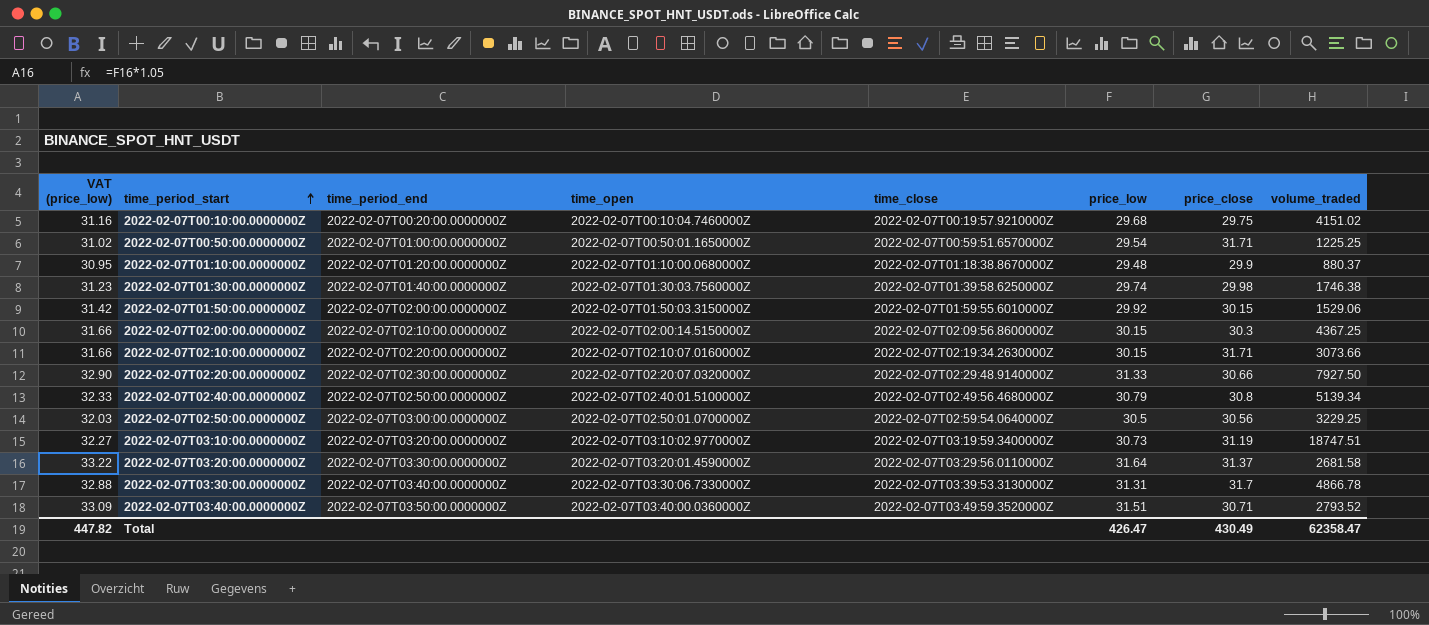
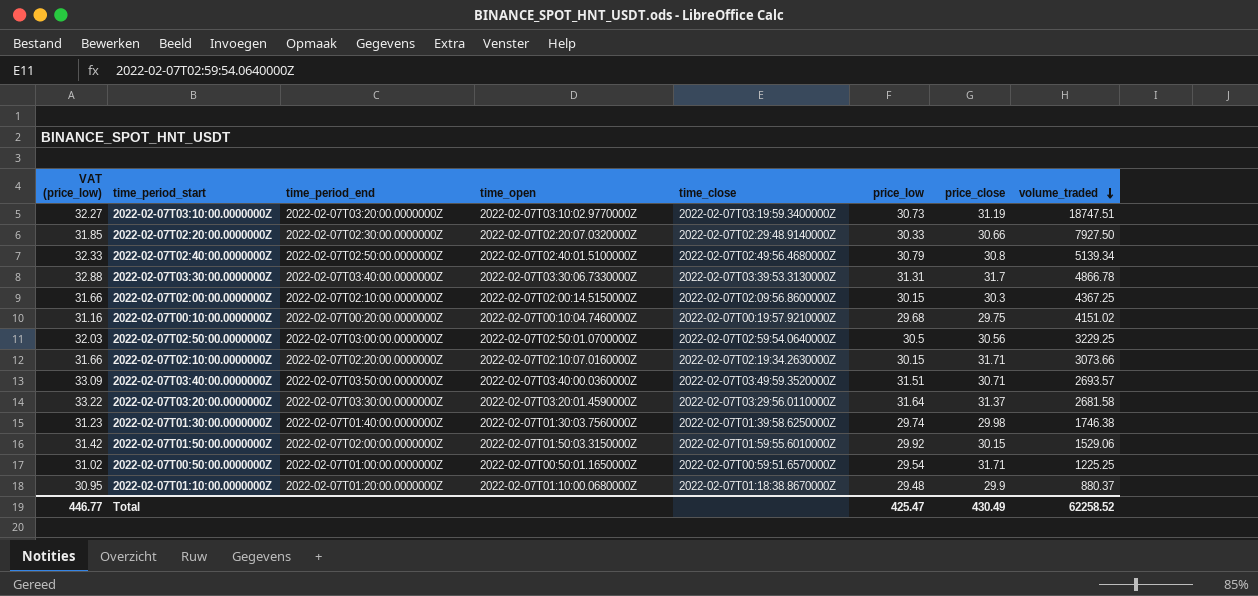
row order: time_period_start ascending -> volume_traded descending
2022-02-07T02:20:00.0000000Z | VAT (price_low): 32.90 -> 31.85
2022-02-07T02:20:00.0000000Z | price_low: 31.33 -> 30.33
2022-02-07T03:40:00.0000000Z | volume_traded: 2793.52 -> 2693.57
Total | VAT (price_low): 447.82 -> 446.77
Total | price_low: 426.47 -> 425.47
Total | volume_traded: 62358.47 -> 62258.52

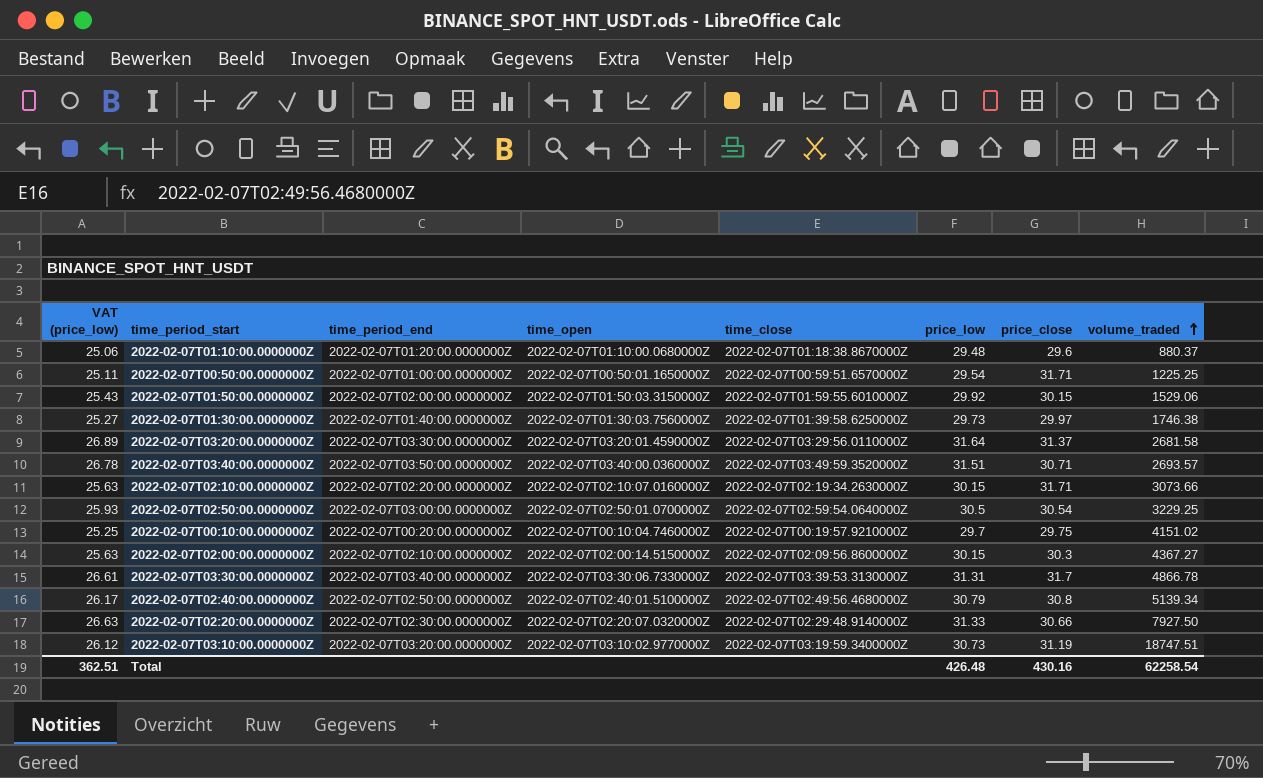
row order: volume_traded descending -> volume_traded ascending
column VAT (price_low) | formula: [price_low] * 1.05 -> [price_low] * 0.85
2022-02-07T01:10:00.0000000Z | price_close: 29.9 -> 29.6
2022-02-07T01:30:00.0000000Z | price_low: 29.74 -> 29.73
2022-02-07T01:30:00.0000000Z | price_close: 29.98 -> 29.97
2022-02-07T02:50:00.0000000Z | price_close: 30.56 -> 30.54
2022-02-07T00:10:00.0000000Z | price_low: 29.68 -> 29.7
2022-02-07T02:00:00.0000000Z | volume_traded: 4367.25 -> 4367.27
2022-02-07T02:20:00.0000000Z | price_low: 30.33 -> 31.33
Total | VAT (price_low): 446.77 -> 362.51
Total | price_low: 425.47 -> 426.48
Total | price_close: 430.49 -> 430.16
Total | volume_traded: 62258.52 -> 62258.54

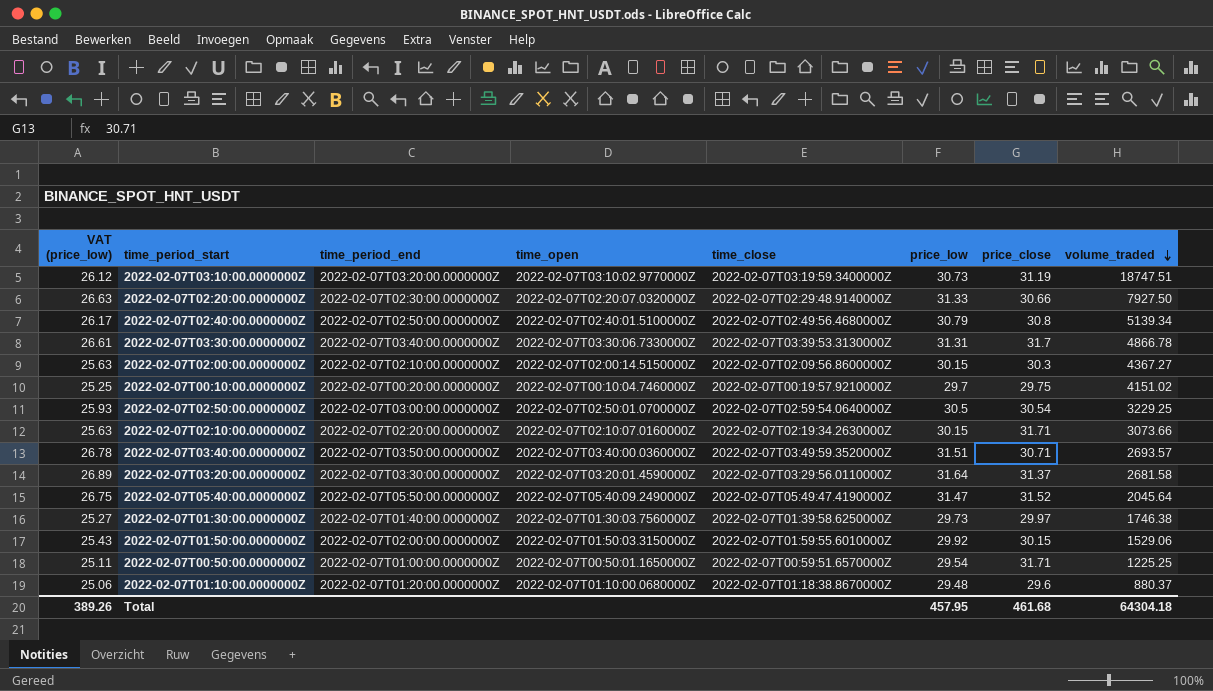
row order: volume_traded ascending -> volume_traded descending
row 2022-02-07T05:40:00.0000000Z: none -> 26.75 | 2022-02-07T05:50:00.0000000Z | 2022-02-07T05:40:09.2490000Z | 2022-02-07T05:49:47.4190000Z | 31.47 | 31.52 | 2045.64
Total | VAT (price_low): 362.51 -> 389.26
Total | price_low: 426.48 -> 457.95
Total | price_close: 430.16 -> 461.68
Total | volume_traded: 62258.54 -> 64304.18

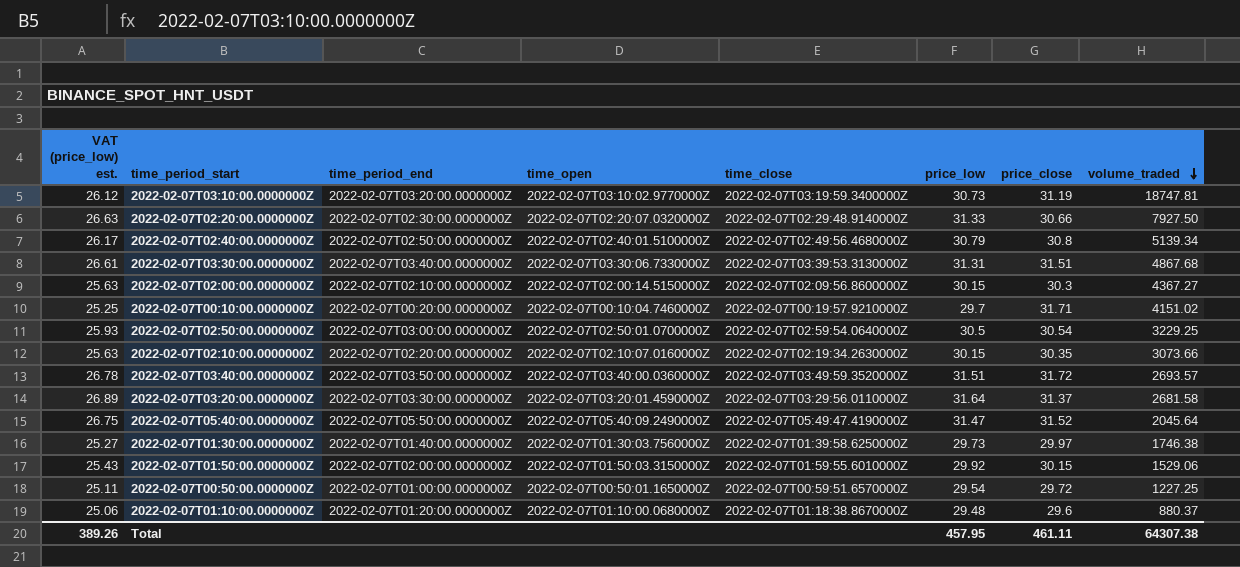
column name: VAT (price_low) -> VAT (price_low) est.
2022-02-07T03:10:00.0000000Z | volume_traded: 18747.51 -> 18747.81
2022-02-07T03:30:00.0000000Z | price_close: 31.7 -> 31.51
2022-02-07T03:30:00.0000000Z | volume_traded: 4866.78 -> 4867.68
2022-02-07T00:10:00.0000000Z | price_close: 29.75 -> 31.71
2022-02-07T02:10:00.0000000Z | price_close: 31.71 -> 30.35
2022-02-07T03:40:00.0000000Z | price_close: 30.71 -> 31.72
2022-02-07T00:50:00.0000000Z | price_close: 31.71 -> 29.72
2022-02-07T00:50:00.0000000Z | volume_traded: 1225.25 -> 1227.25
Total | price_close: 461.68 -> 461.11
Total | volume_traded: 64304.18 -> 64307.38

